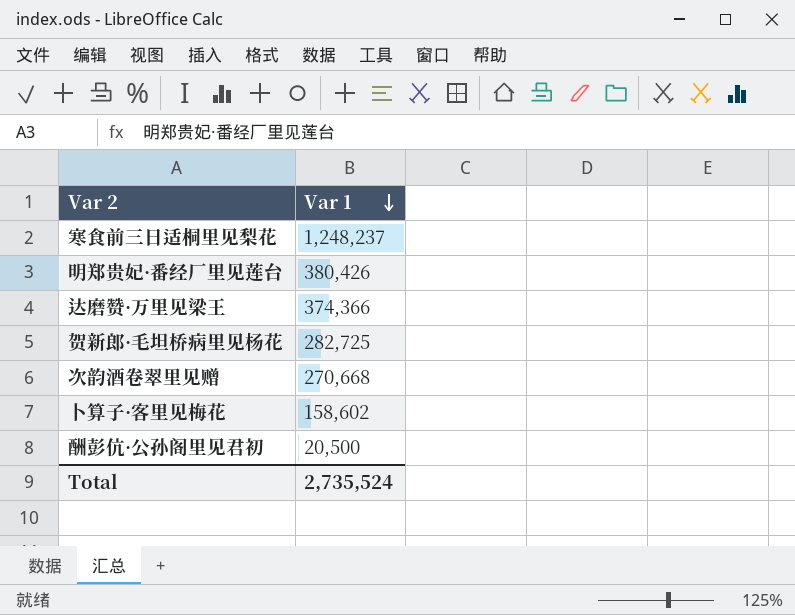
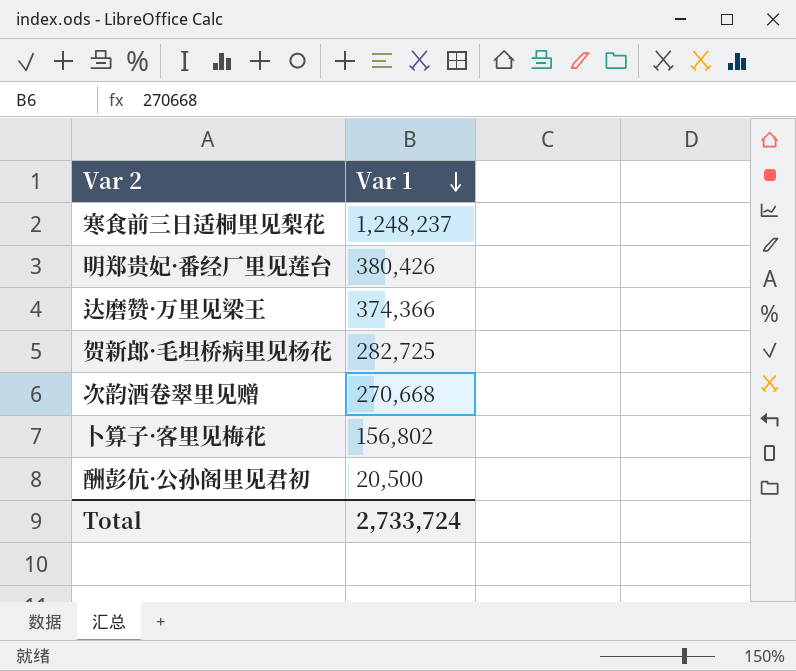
卜算子·客里见梅花 | Var 1: 158,602 -> 156,802
Total | Var 1: 2,735,524 -> 2,733,724

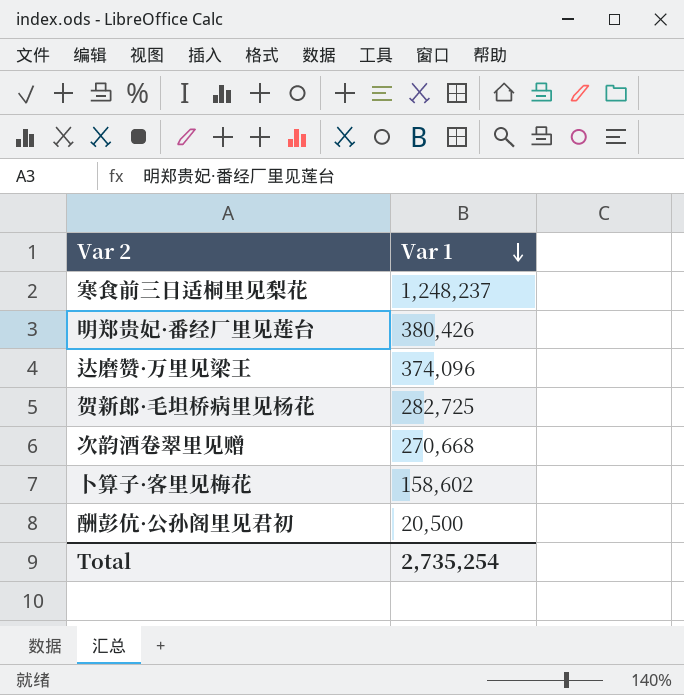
达磨赞·万里见梁王 | Var 1: 374,366 -> 374,096
卜算子·客里见梅花 | Var 1: 156,802 -> 158,602
Total | Var 1: 2,733,724 -> 2,735,254

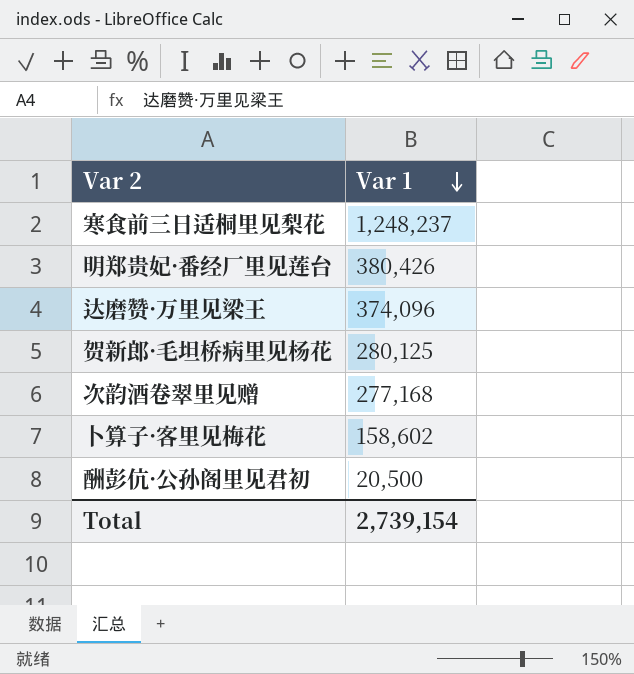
贺新郎·毛坦桥病里见杨花 | Var 1: 282,725 -> 280,125
次韵酒卷翠里见赠 | Var 1: 270,668 -> 277,168
Total | Var 1: 2,735,254 -> 2,739,154

